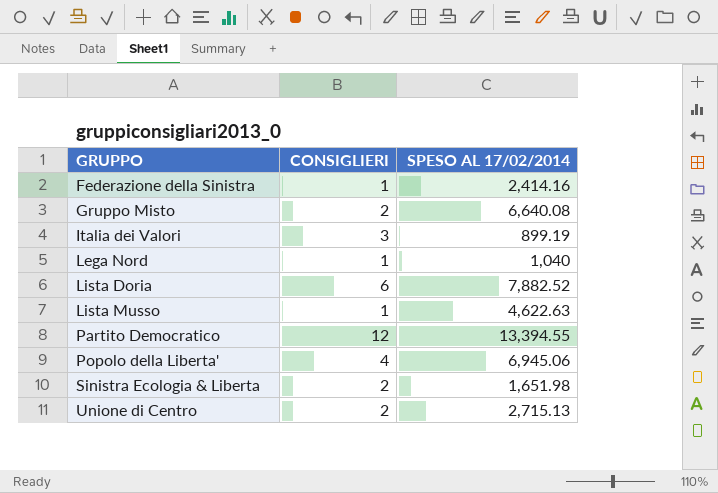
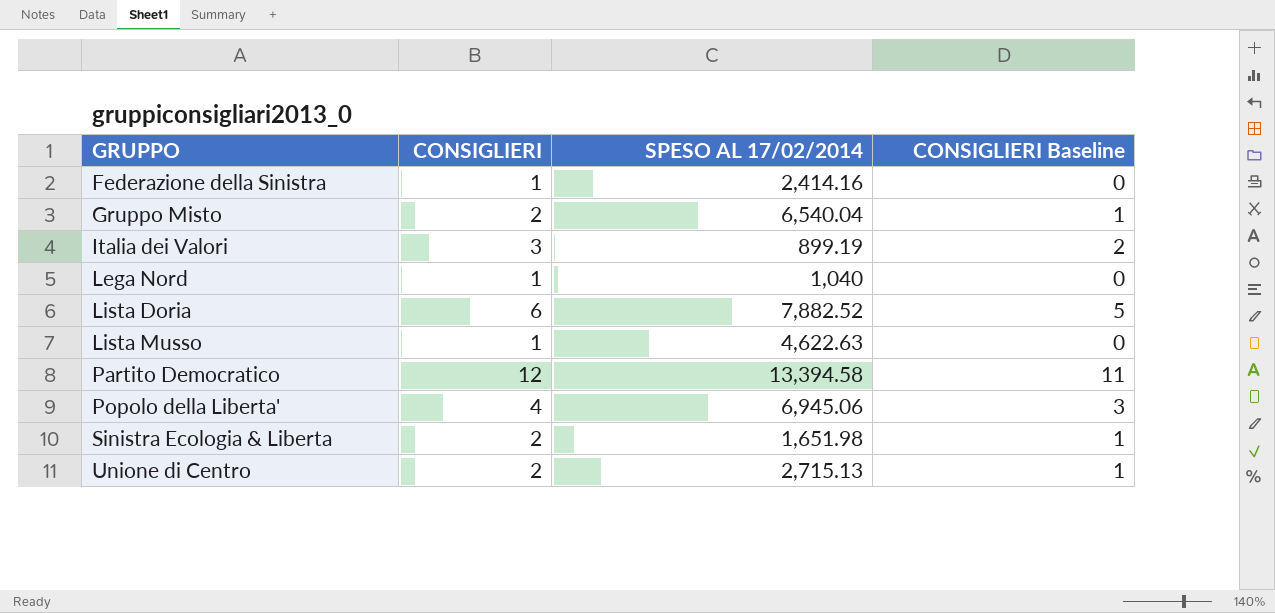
column CONSIGLIERI Baseline | formula: none -> [CONSIGLIERI] - 1
Gruppo Misto | SPESO AL 17/02/2014: 6,640.08 -> 6,540.04
Partito Democratico | SPESO AL 17/02/2014: 13,394.55 -> 13,394.58

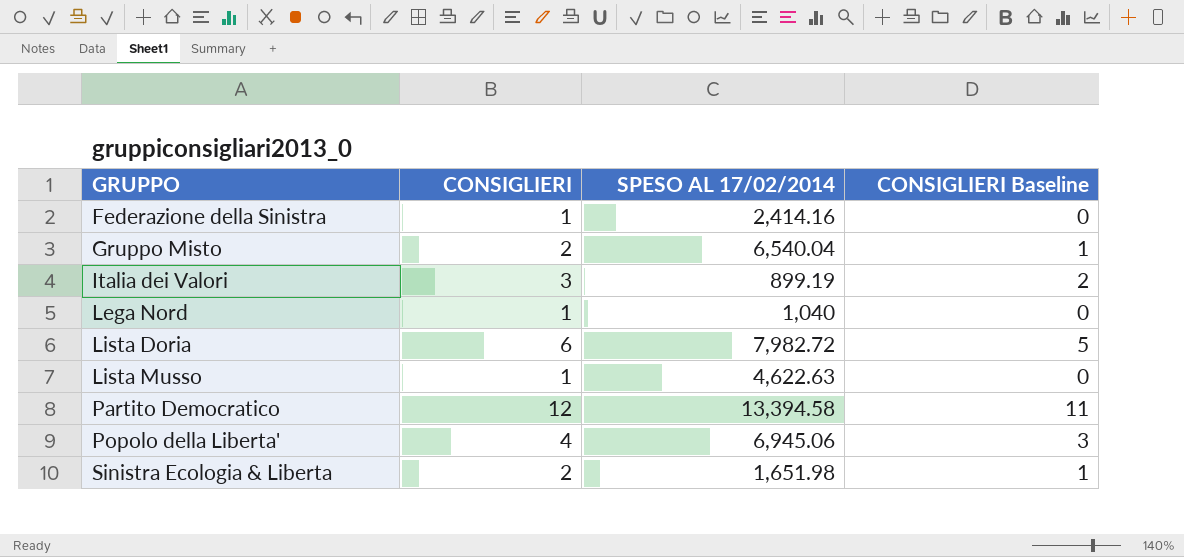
row Unione di Centro: 2 | 2,715.13 | 1 -> none
Lista Doria | SPESO AL 17/02/2014: 7,882.52 -> 7,982.72

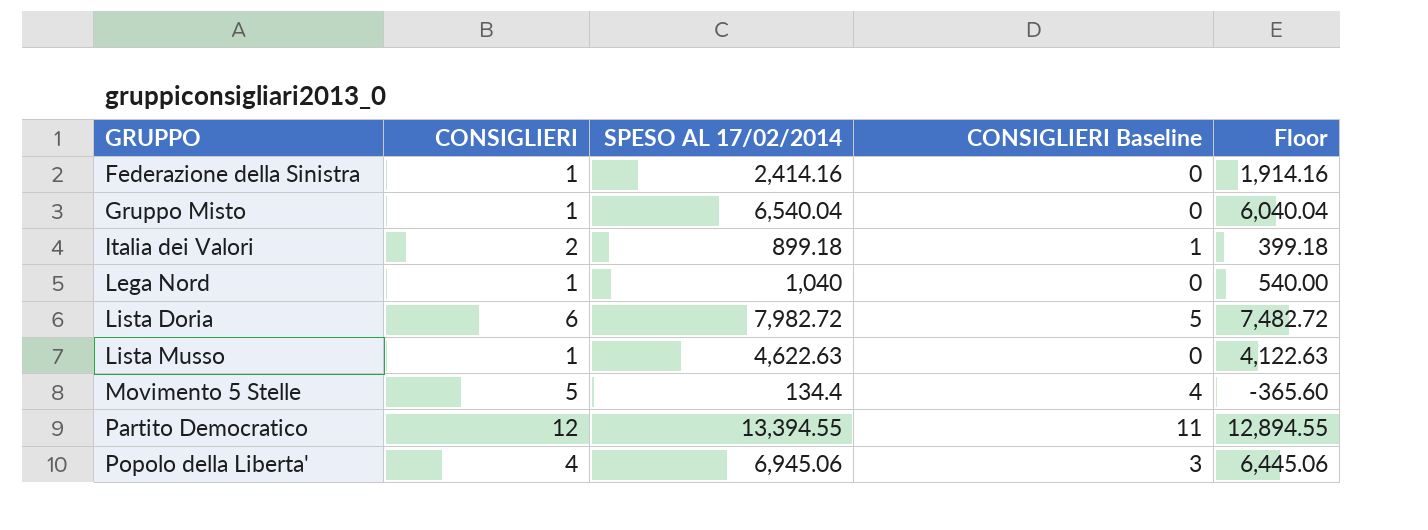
column Floor | formula: none -> [SPESO AL 17/02/2014] - 500
row Sinistra Ecologia & Liberta: 2 | 1,651.98 | 1 -> none
Gruppo Misto | CONSIGLIERI: 2 -> 1
Gruppo Misto | CONSIGLIERI Baseline: 1 -> 0
Italia dei Valori | CONSIGLIERI: 3 -> 2
Italia dei Valori | SPESO AL 17/02/2014: 899.19 -> 899.18
Italia dei Valori | CONSIGLIERI Baseline: 2 -> 1
row Movimento 5 Stelle: none -> 5 | 134.4 | 4 | -365.60
Partito Democratico | SPESO AL 17/02/2014: 13,394.58 -> 13,394.55

